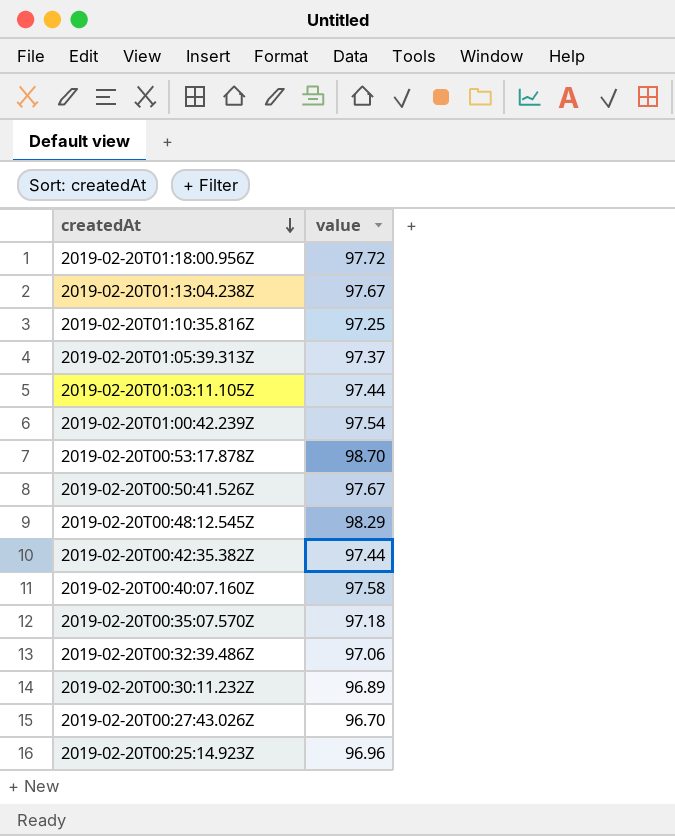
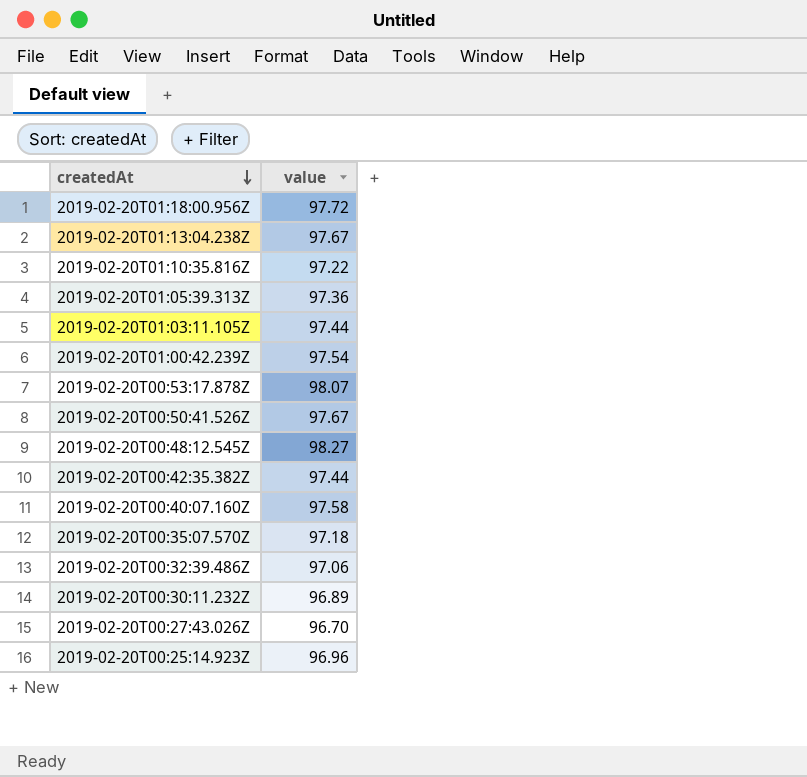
2019-02-20T01:10:35.816Z | value: 97.25 -> 97.22
2019-02-20T01:05:39.313Z | value: 97.37 -> 97.36
2019-02-20T00:53:17.878Z | value: 98.70 -> 98.07
2019-02-20T00:48:12.545Z | value: 98.29 -> 98.27

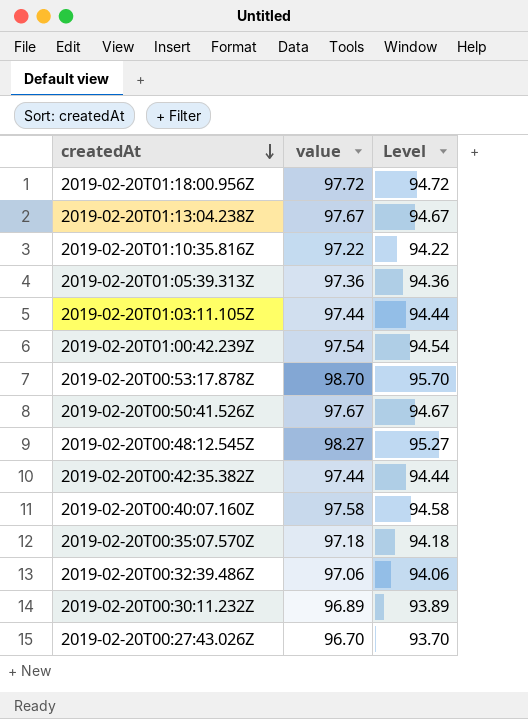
column Level | formula: none -> [value] - 3
row 2019-02-20T00:25:14.923Z: 96.96 -> none
2019-02-20T00:53:17.878Z | value: 98.07 -> 98.70

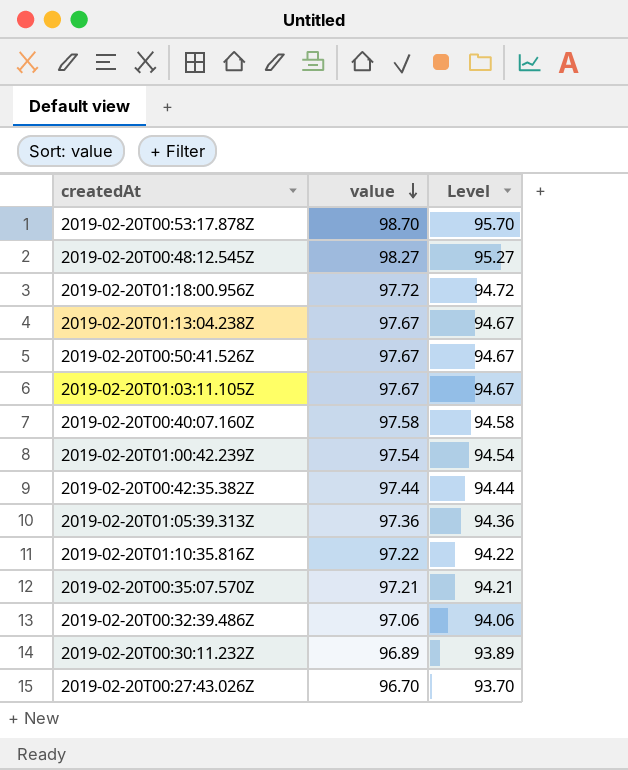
row order: createdAt descending -> value descending
2019-02-20T01:03:11.105Z | value: 97.44 -> 97.67
2019-02-20T01:03:11.105Z | Level: 94.44 -> 94.67
2019-02-20T00:35:07.570Z | value: 97.18 -> 97.21
2019-02-20T00:35:07.570Z | Level: 94.18 -> 94.21

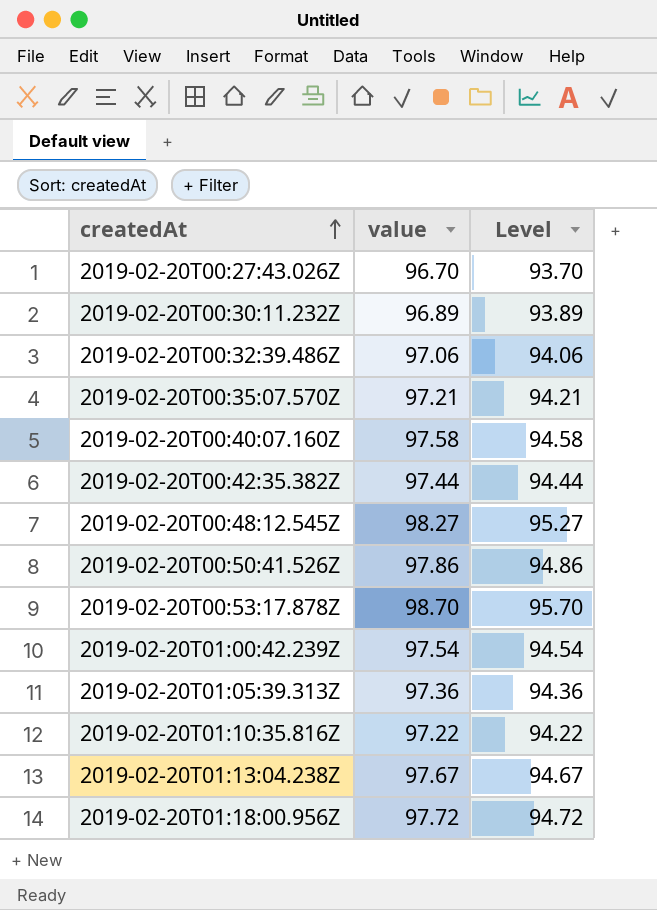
row order: value descending -> createdAt ascending
row 2019-02-20T01:03:11.105Z: 97.67 | 94.67 -> none
2019-02-20T00:50:41.526Z | value: 97.67 -> 97.86
2019-02-20T00:50:41.526Z | Level: 94.67 -> 94.86

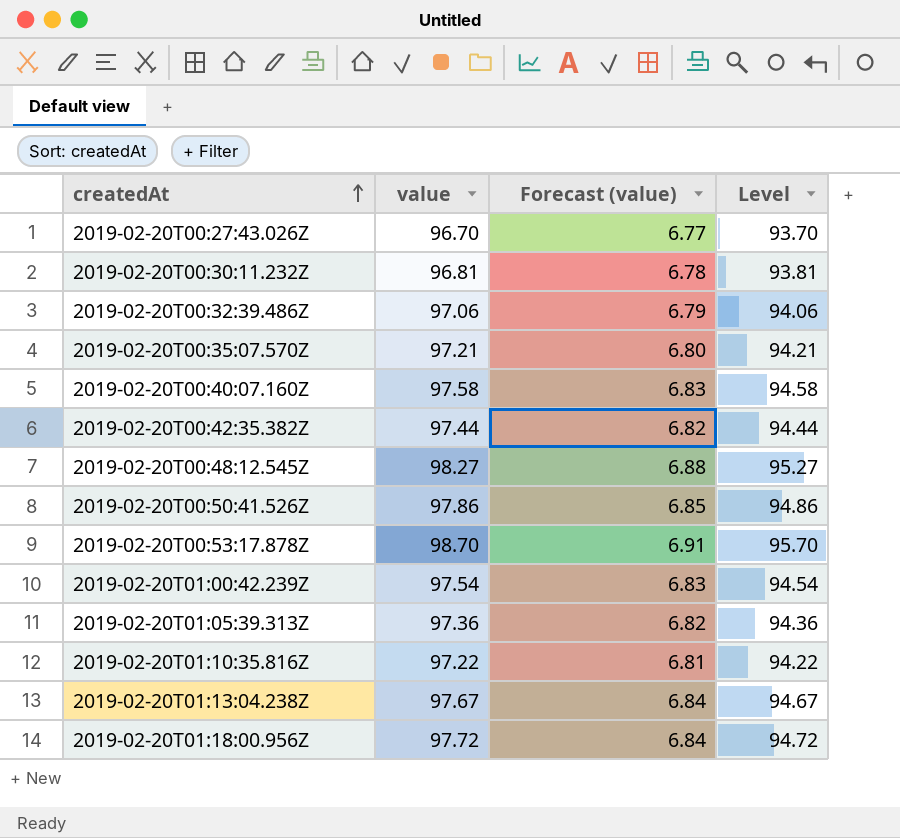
column Forecast (value) | formula: none -> [value] * 0.07
2019-02-20T00:30:11.232Z | value: 96.89 -> 96.81
2019-02-20T00:30:11.232Z | Level: 93.89 -> 93.81

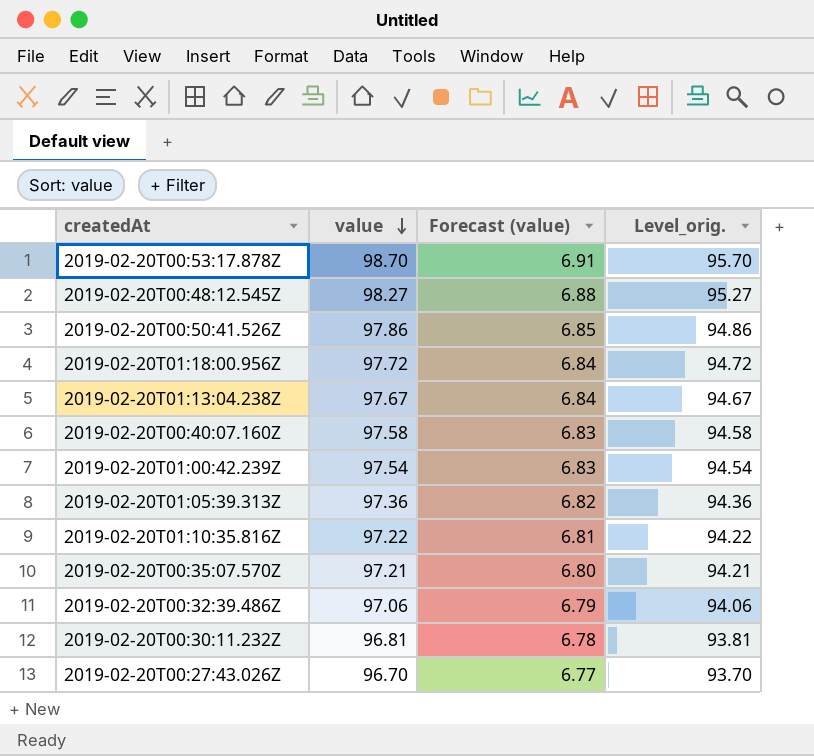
row order: createdAt ascending -> value descending
column name: Level -> Level_orig.
row 2019-02-20T00:42:35.382Z: 97.44 | 6.82 | 94.44 -> none

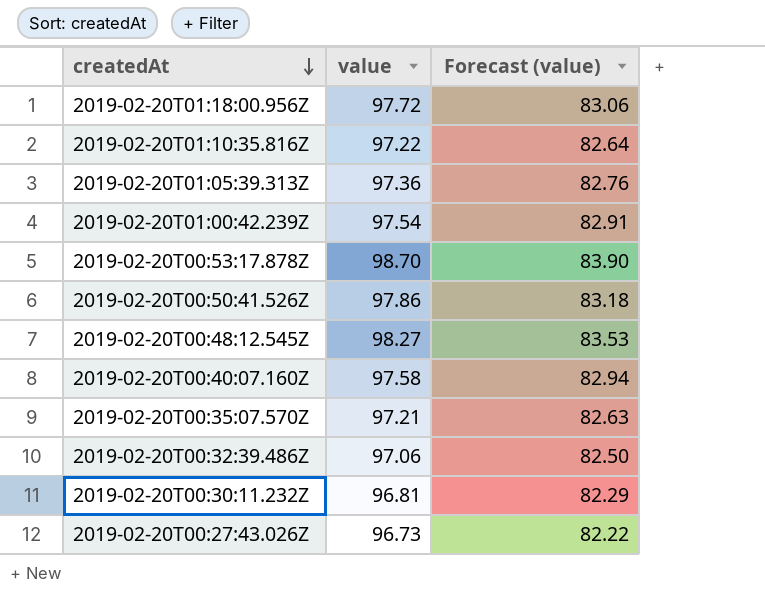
row order: value descending -> createdAt descending
column Level_orig. | formula: [value] - 3 -> none
column Forecast (value) | formula: [value] * 0.07 -> [value] * 0.85
row 2019-02-20T01:13:04.238Z: 97.67 | 6.84 | 94.67 -> none
2019-02-20T00:27:43.026Z | value: 96.70 -> 96.73

